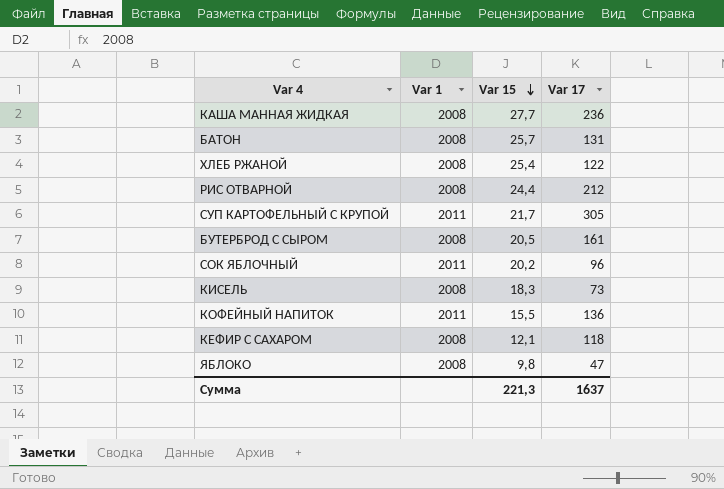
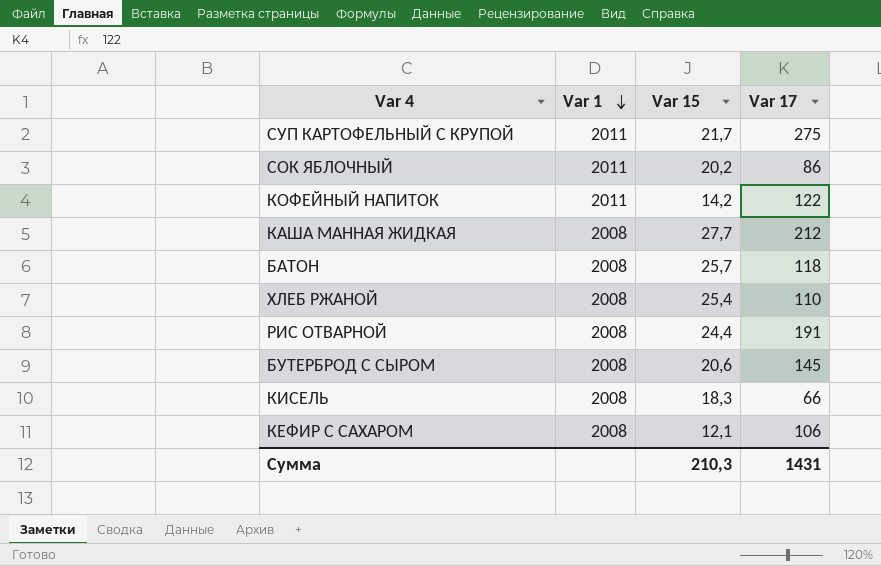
row order: Var 15 descending -> Var 1 descending
row ЯБЛОКО: 2008 | 9,8 | 47 -> none
СУП КАРТОФЕЛЬНЫЙ С КРУПОЙ | Var 17: 305 -> 275
СОК ЯБЛОЧНЫЙ | Var 17: 96 -> 86
КОФЕЙНЫЙ НАПИТОК | Var 15: 15,5 -> 14,2
КОФЕЙНЫЙ НАПИТОК | Var 17: 136 -> 122
КАША МАННАЯ ЖИДКАЯ | Var 17: 236 -> 212
БАТОН | Var 17: 131 -> 118
ХЛЕБ РЖАНОЙ | Var 17: 122 -> 110
РИС ОТВАРНОЙ | Var 17: 212 -> 191
БУТЕРБРОД С СЫРОМ | Var 15: 20,5 -> 20,6
БУТЕРБРОД С СЫРОМ | Var 17: 161 -> 145
КИСЕЛЬ | Var 17: 73 -> 66
КЕФИР С САХАРОМ | Var 17: 118 -> 106
Сумма | Var 15: 221,3 -> 210,3
Сумма | Var 17: 1637 -> 1431

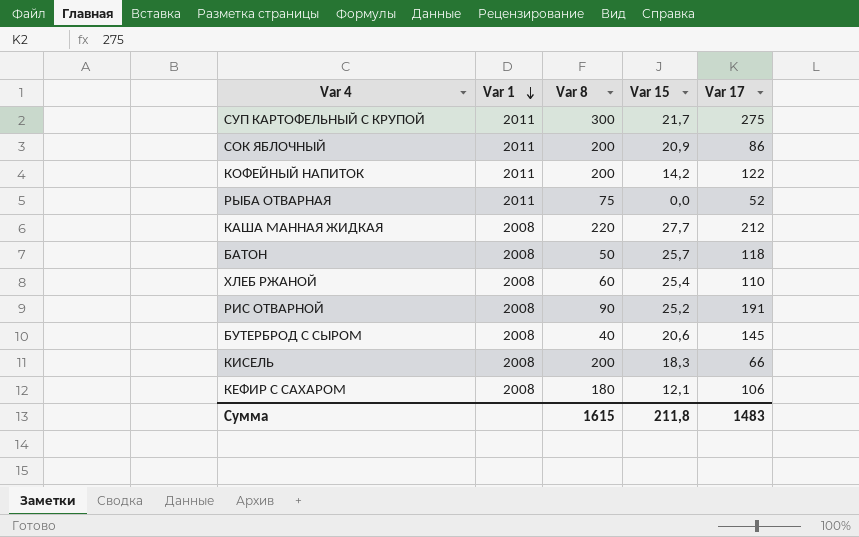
column Var 8 | position: none -> 3
СОК ЯБЛОЧНЫЙ | Var 15: 20,2 -> 20,9
row РЫБА ОТВАРНАЯ: none -> 2011 | 75 | 0,0 | 52
РИС ОТВАРНОЙ | Var 15: 24,4 -> 25,2
Сумма | Var 15: 210,3 -> 211,8
Сумма | Var 17: 1431 -> 1483

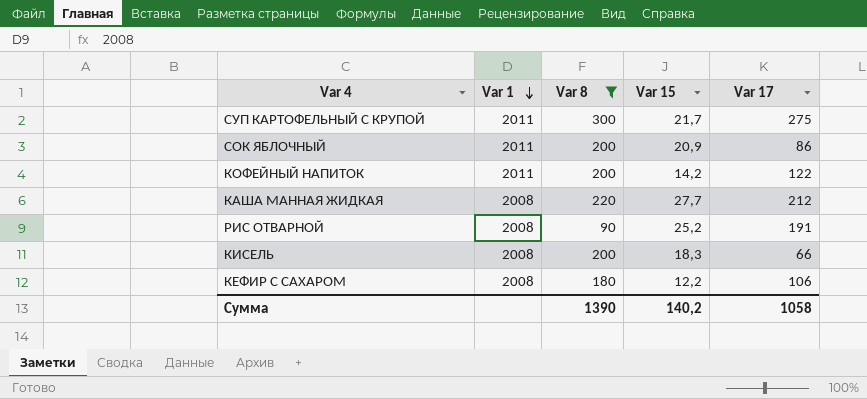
filter: none -> Var 8 >= 90
КЕФИР С САХАРОМ | Var 15: 12,1 -> 12,2
Сумма | Var 8: 1615 -> 1390
Сумма | Var 15: 211,8 -> 140,2
Сумма | Var 17: 1483 -> 1058

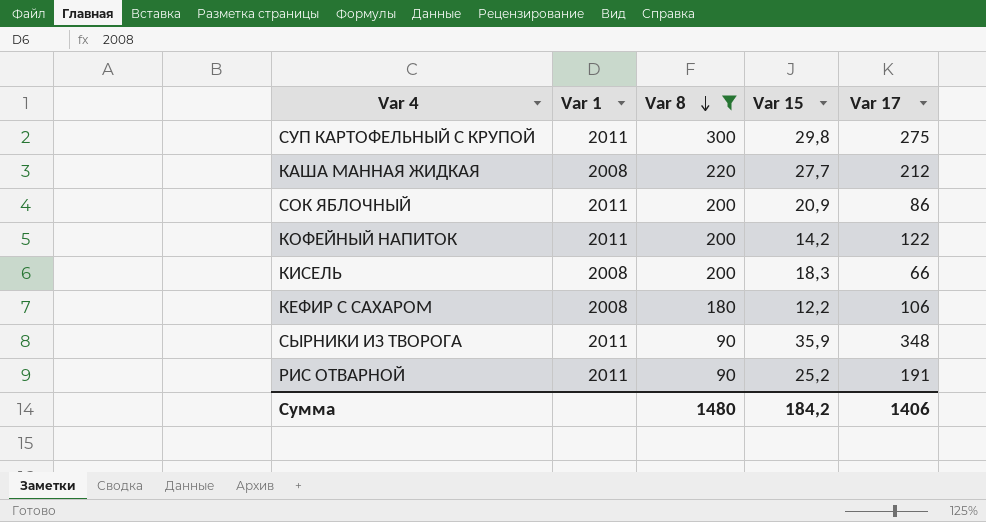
row order: Var 1 descending -> Var 8 descending
СУП КАРТОФЕЛЬНЫЙ С КРУПОЙ | Var 15: 21,7 -> 29,8
row СЫРНИКИ ИЗ ТВОРОГА: none -> 2011 | 90 | 35,9 | 348
РИС ОТВАРНОЙ | Var 1: 2008 -> 2011
Сумма | Var 8: 1390 -> 1480
Сумма | Var 15: 140,2 -> 184,2
Сумма | Var 17: 1058 -> 1406

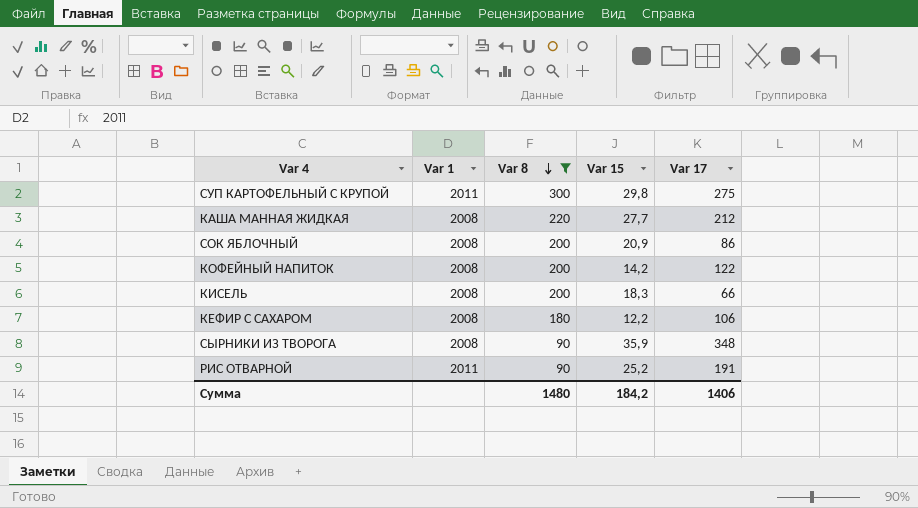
СОК ЯБЛОЧНЫЙ | Var 1: 2011 -> 2008
КОФЕЙНЫЙ НАПИТОК | Var 1: 2011 -> 2008
СЫРНИКИ ИЗ ТВОРОГА | Var 1: 2011 -> 2008

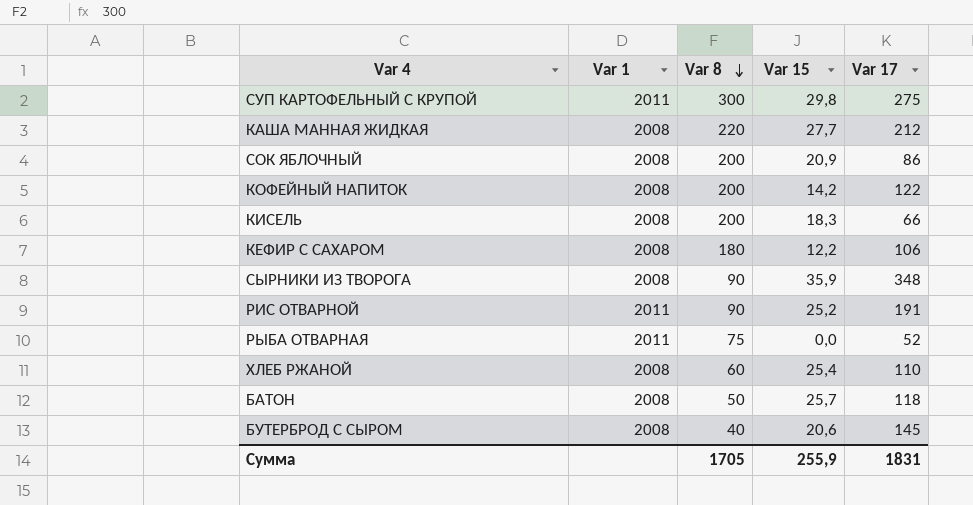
filter: Var 8 >= 90 -> none
Сумма | Var 8: 1480 -> 1705
Сумма | Var 15: 184,2 -> 255,9
Сумма | Var 17: 1406 -> 1831

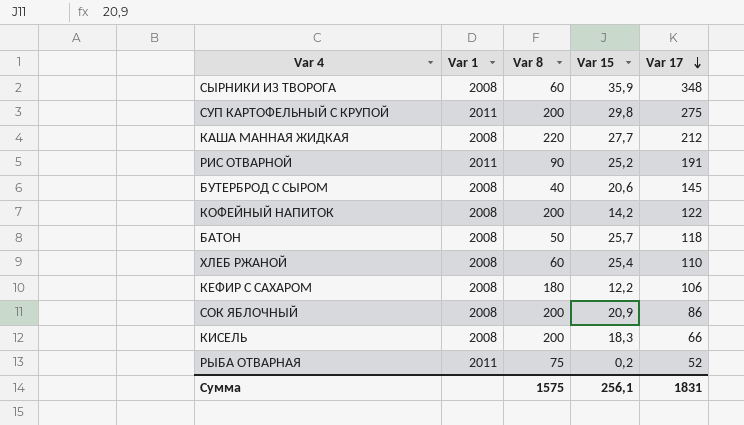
row order: Var 8 descending -> Var 17 descending
СЫРНИКИ ИЗ ТВОРОГА | Var 8: 90 -> 60
СУП КАРТОФЕЛЬНЫЙ С КРУПОЙ | Var 8: 300 -> 200
РЫБА ОТВАРНАЯ | Var 15: 0,0 -> 0,2
Сумма | Var 8: 1705 -> 1575
Сумма | Var 15: 255,9 -> 256,1

